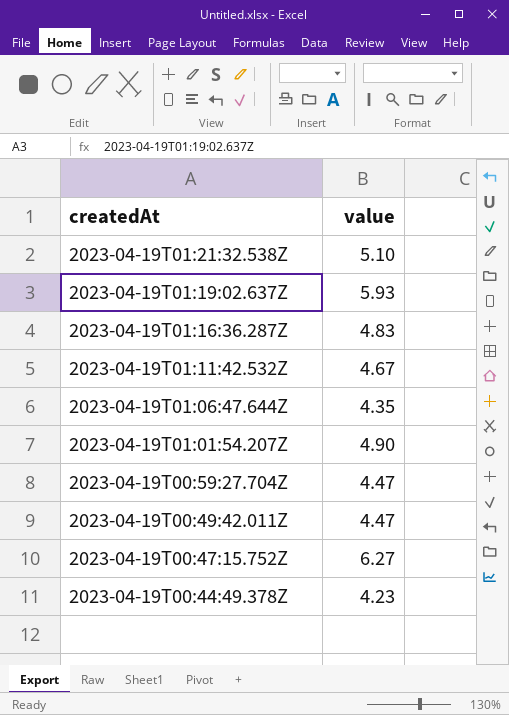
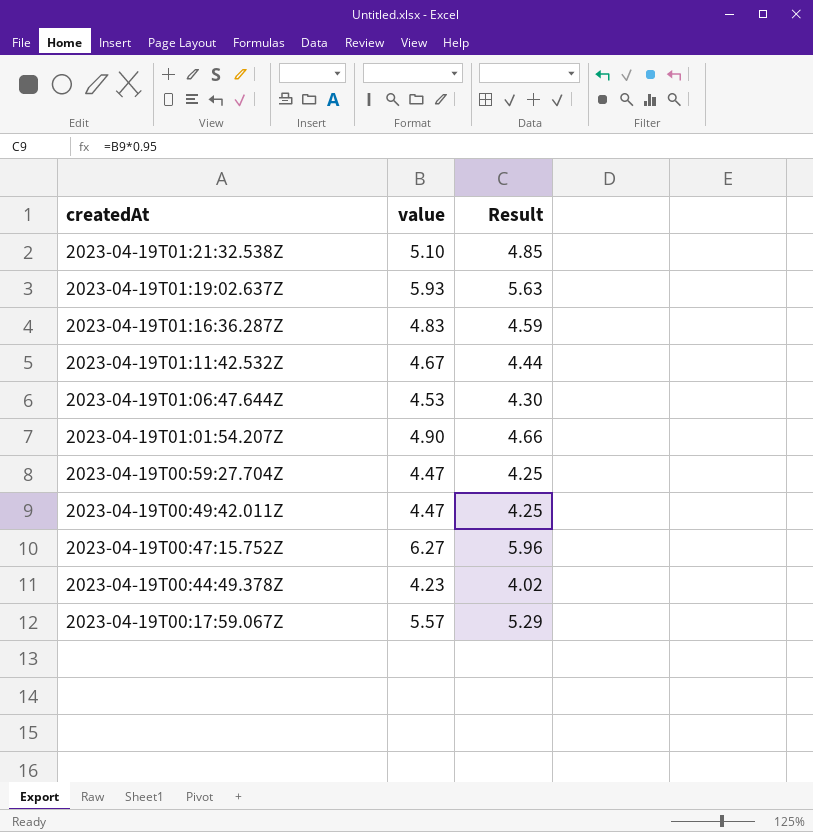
column Result | formula: none -> [value] * 0.95
2023-04-19T01:06:47.644Z | value: 4.35 -> 4.53
row 2023-04-19T00:17:59.067Z: none -> 5.57 | 5.29

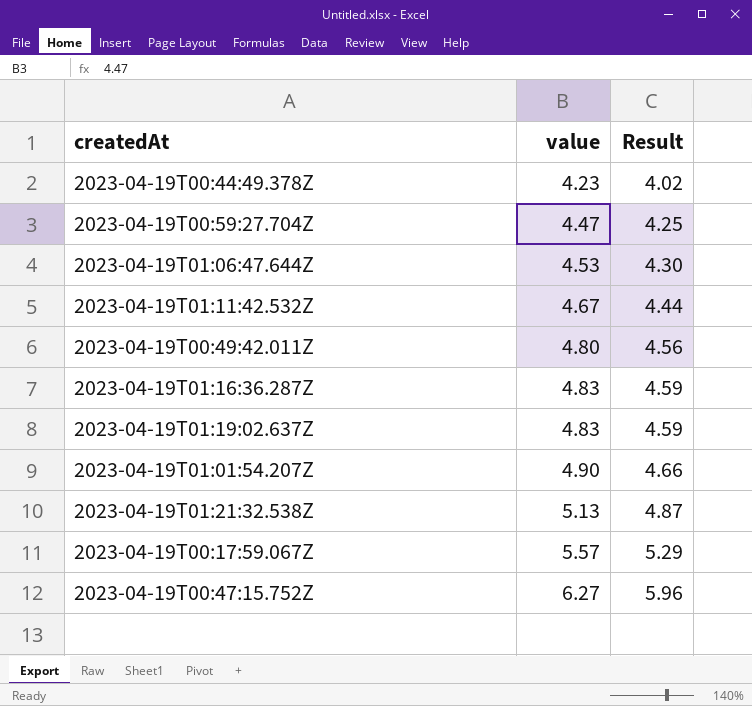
row order: createdAt descending -> value ascending
2023-04-19T00:49:42.011Z | value: 4.47 -> 4.80
2023-04-19T00:49:42.011Z | Result: 4.25 -> 4.56
2023-04-19T01:19:02.637Z | value: 5.93 -> 4.83
2023-04-19T01:19:02.637Z | Result: 5.63 -> 4.59
2023-04-19T01:21:32.538Z | value: 5.10 -> 5.13
2023-04-19T01:21:32.538Z | Result: 4.85 -> 4.87

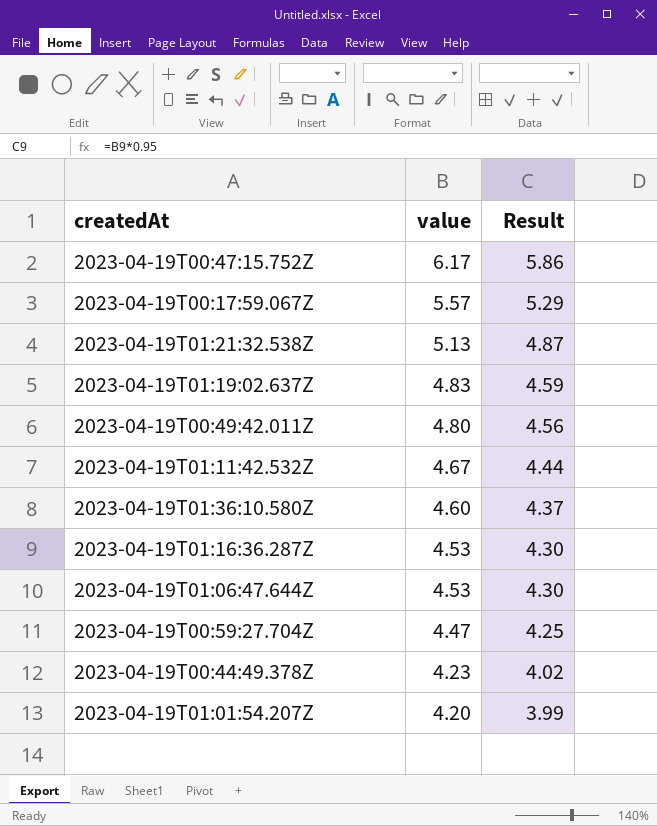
row order: value ascending -> value descending
2023-04-19T00:47:15.752Z | value: 6.27 -> 6.17
2023-04-19T00:47:15.752Z | Result: 5.96 -> 5.86
row 2023-04-19T01:36:10.580Z: none -> 4.60 | 4.37
2023-04-19T01:16:36.287Z | value: 4.83 -> 4.53
2023-04-19T01:16:36.287Z | Result: 4.59 -> 4.30
2023-04-19T01:01:54.207Z | value: 4.90 -> 4.20
2023-04-19T01:01:54.207Z | Result: 4.66 -> 3.99

